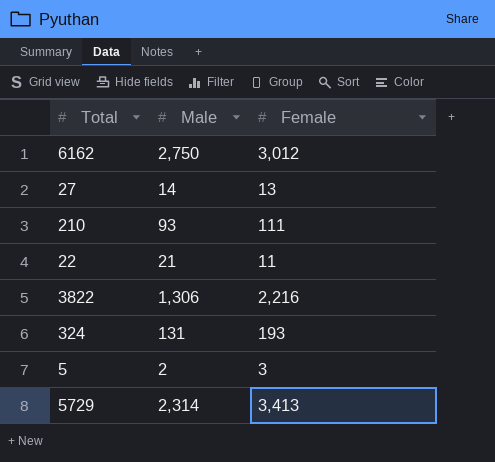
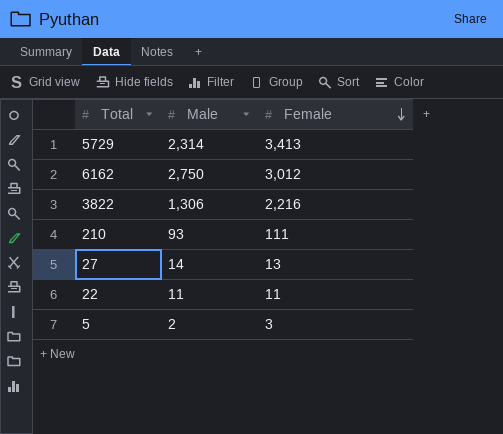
row order: none -> Female descending
row 324: 131 | 193 -> none
22 | Male: 21 -> 11

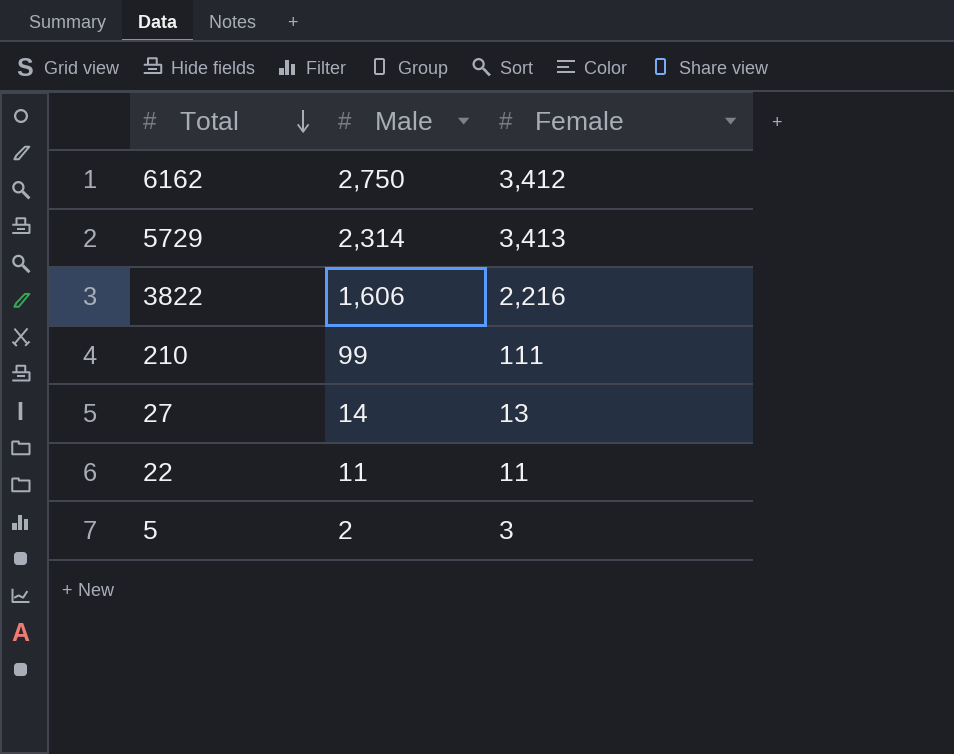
row order: Female descending -> Total descending
6162 | Female: 3,012 -> 3,412
3822 | Male: 1,306 -> 1,606
210 | Male: 93 -> 99

